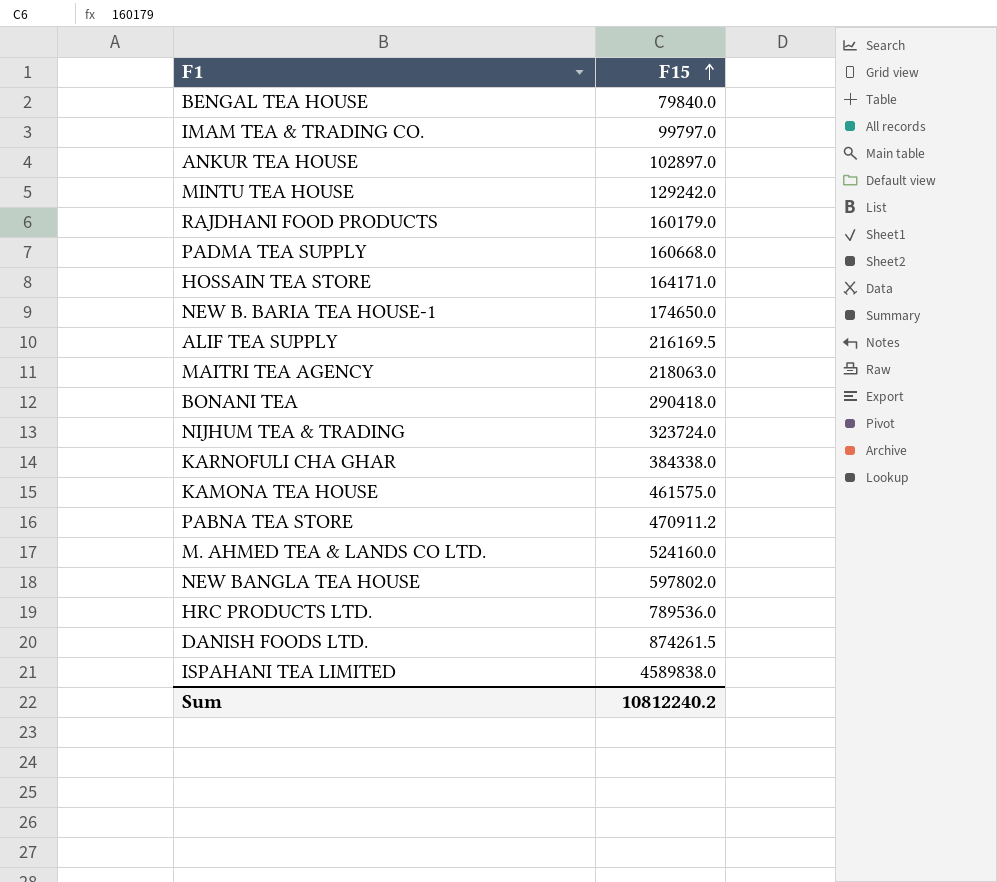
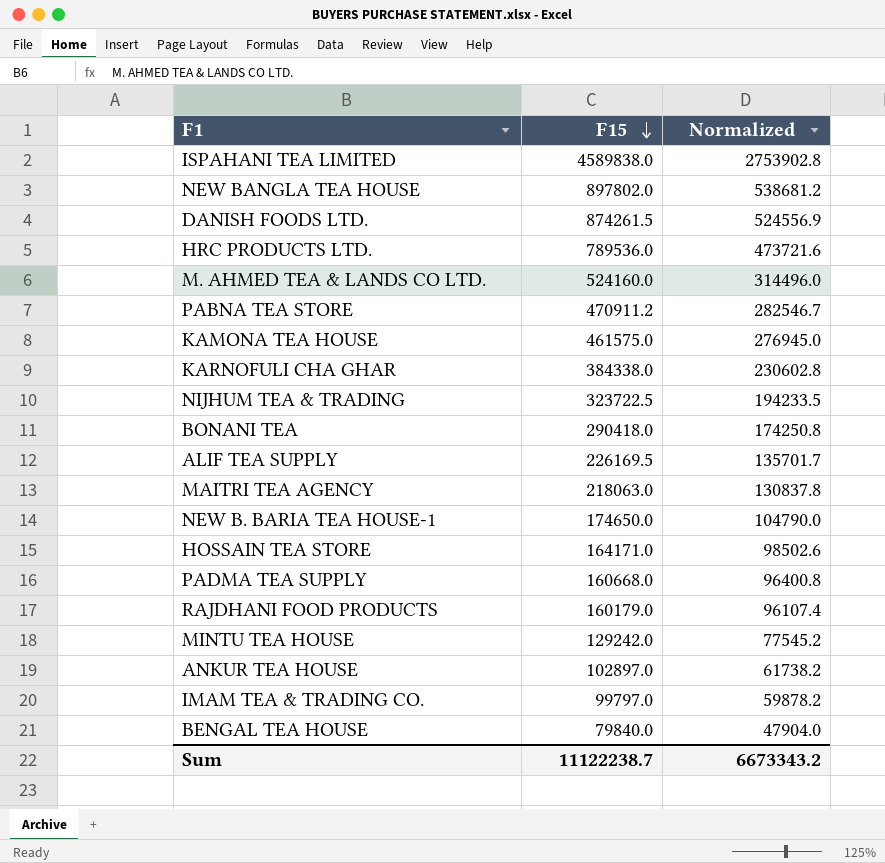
row order: F15 ascending -> F15 descending
column Normalized | formula: none -> [F15] * 0.6
NEW BANGLA TEA HOUSE | F15: 597802.0 -> 897802.0
NIJHUM TEA & TRADING | F15: 323724.0 -> 323722.5
ALIF TEA SUPPLY | F15: 216169.5 -> 226169.5
Sum | F15: 10812240.2 -> 11122238.7

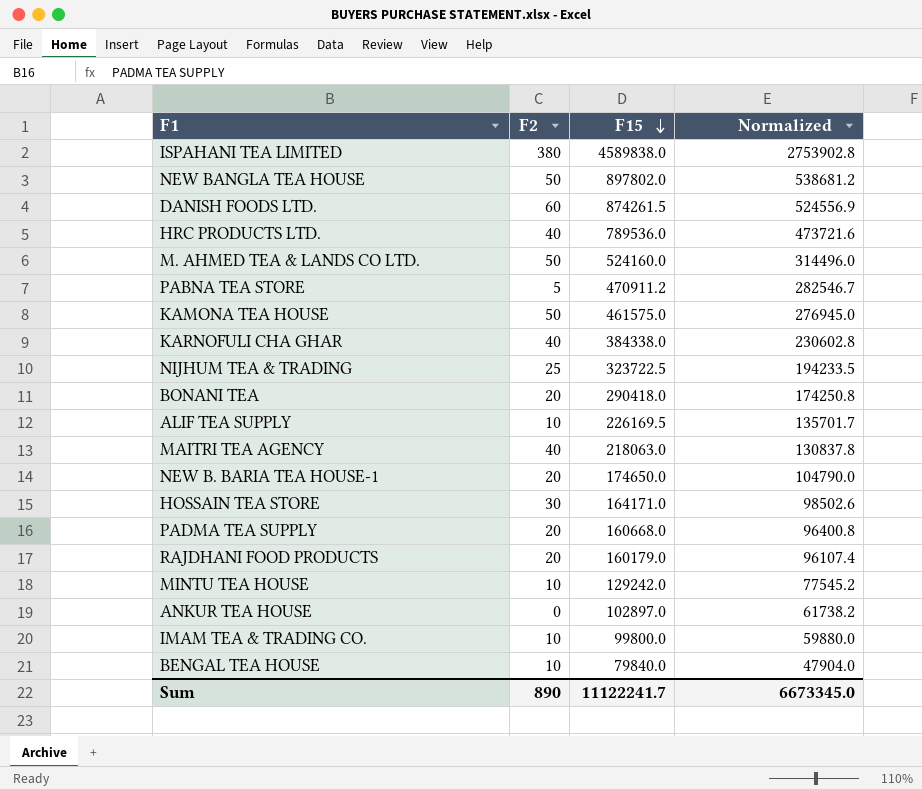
column F2 | position: none -> 2
IMAM TEA & TRADING CO. | F15: 99797.0 -> 99800.0
IMAM TEA & TRADING CO. | Normalized: 59878.2 -> 59880.0
Sum | F15: 11122238.7 -> 11122241.7
Sum | Normalized: 6673343.2 -> 6673345.0

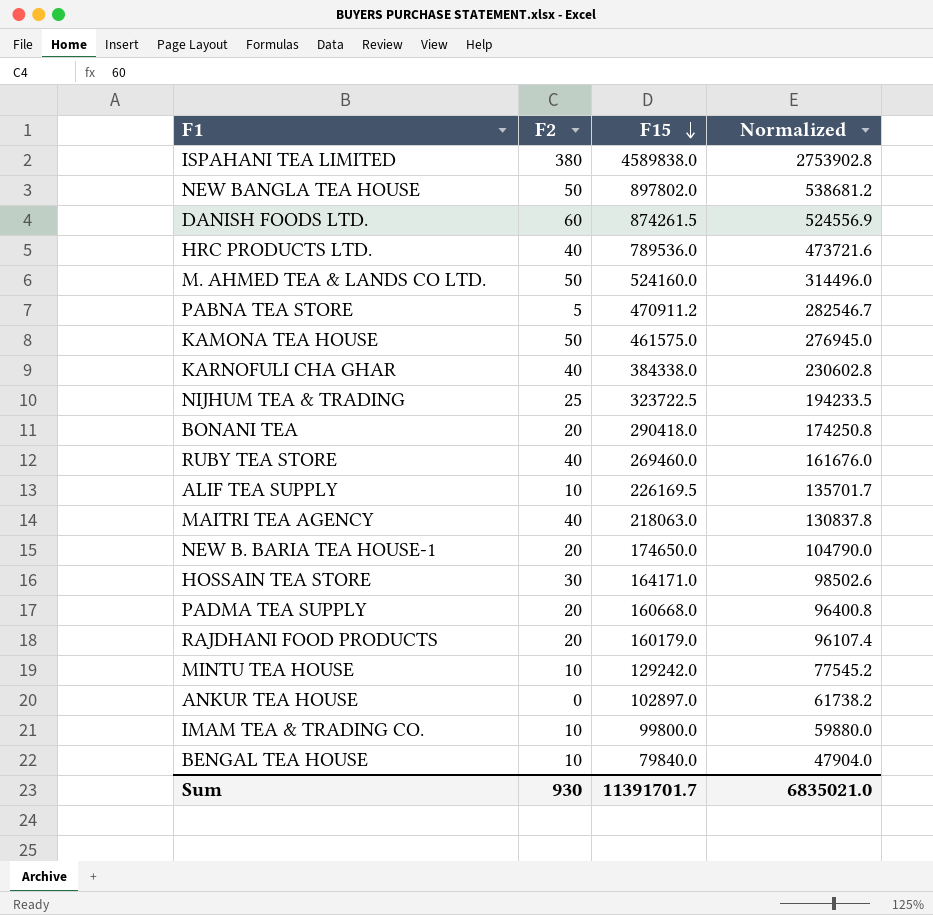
row RUBY TEA STORE: none -> 40 | 269460.0 | 161676.0
Sum | F2: 890 -> 930
Sum | F15: 11122241.7 -> 11391701.7
Sum | Normalized: 6673345.0 -> 6835021.0

